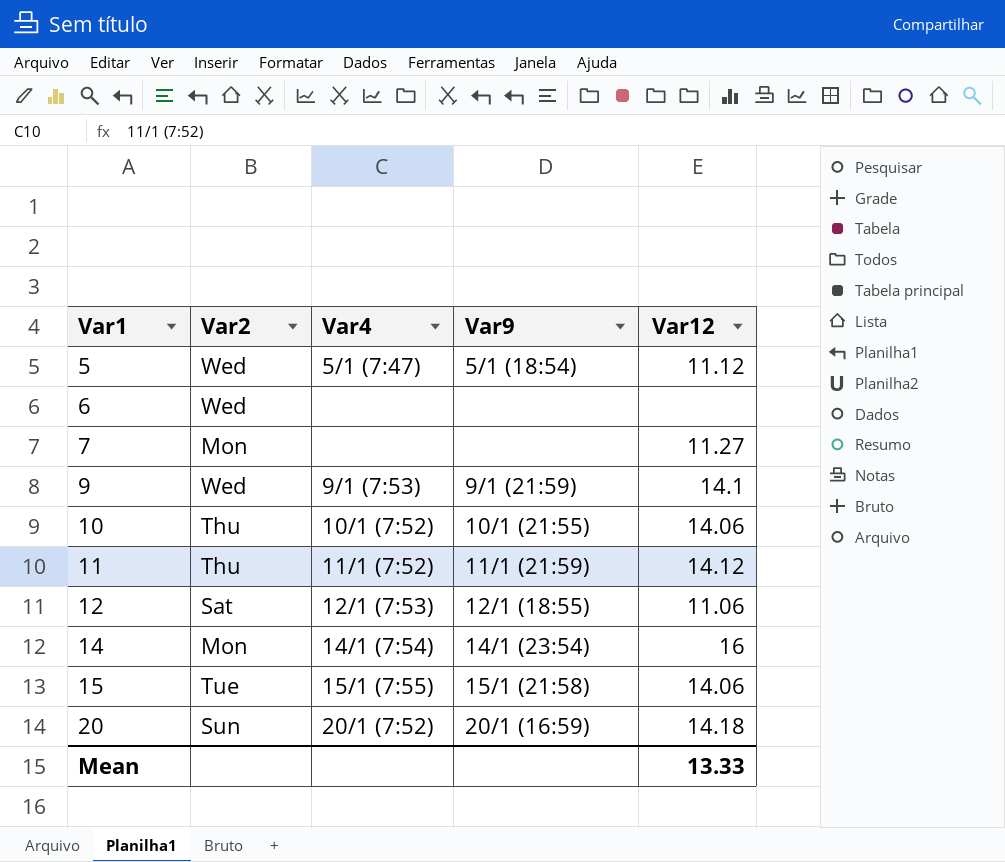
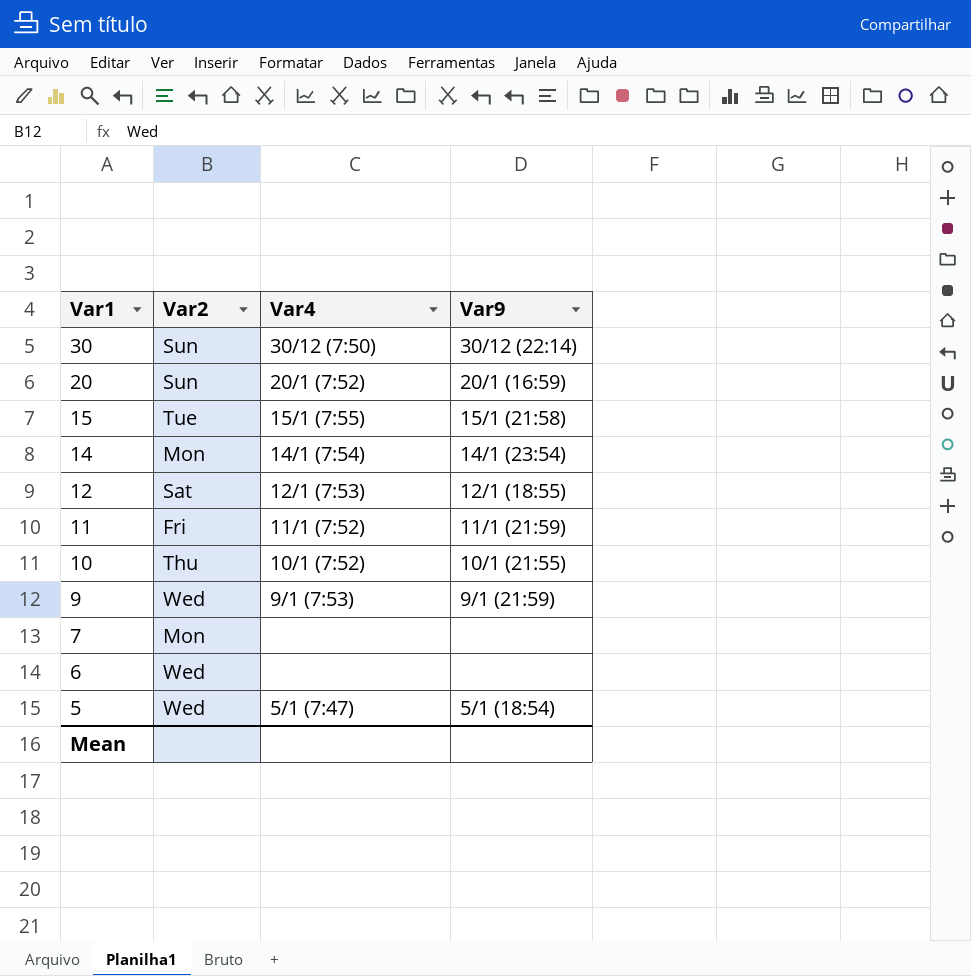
row order: Var1 ascending -> Var1 descending
column Var12 | position: 5 -> none
row 30: none -> Sun | 30/12 (7:50) | 30/12 (22:14)
11 | Var2: Thu -> Fri

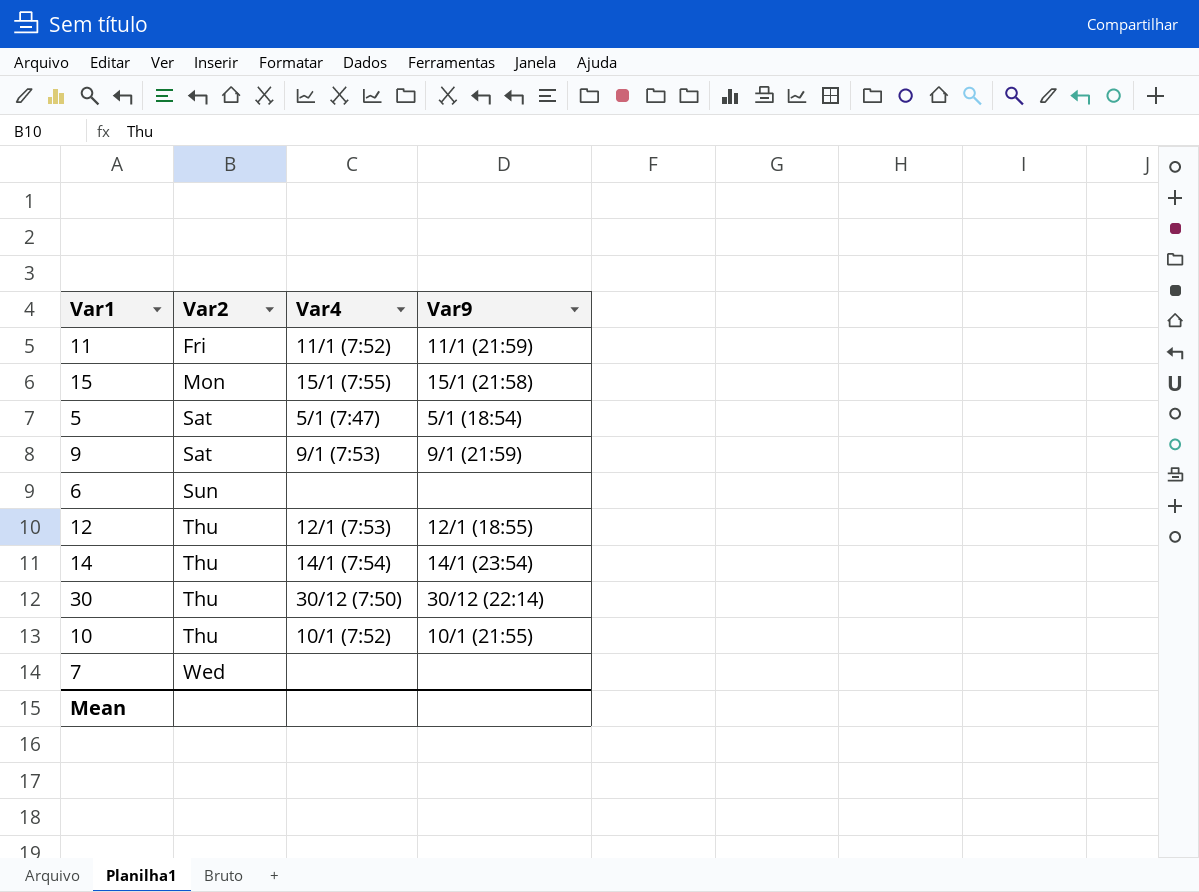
row order: Var1 descending -> Var2 ascending
row 20: Sun | 20/1 (7:52) | 20/1 (16:59) -> none
15 | Var2: Tue -> Mon
5 | Var2: Wed -> Sat
9 | Var2: Wed -> Sat
6 | Var2: Wed -> Sun
12 | Var2: Sat -> Thu
14 | Var2: Mon -> Thu
30 | Var2: Sun -> Thu
7 | Var2: Mon -> Wed

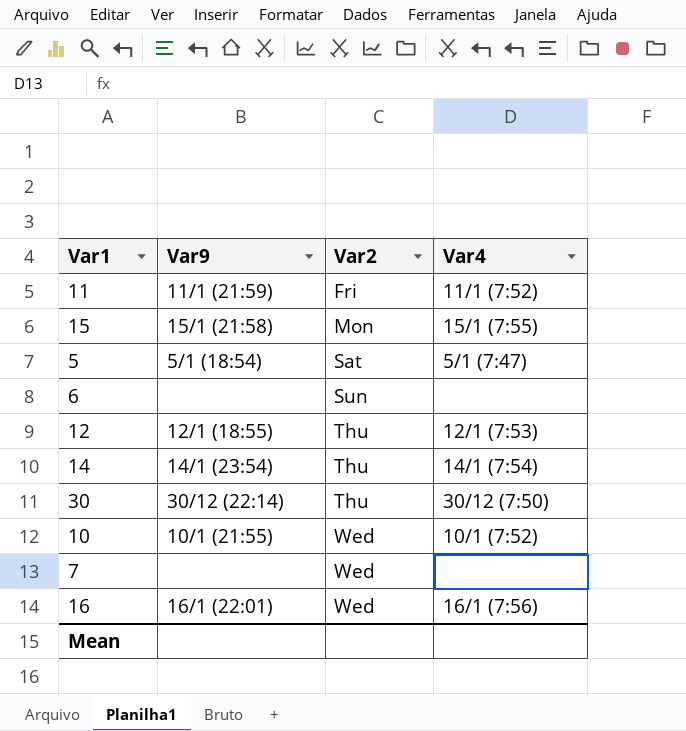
column Var9 | position: 4 -> 2
row 9: Sat | 9/1 (7:53) | 9/1 (21:59) -> none
10 | Var2: Thu -> Wed
row 16: none -> 16/1 (22:01) | Wed | 16/1 (7:56)

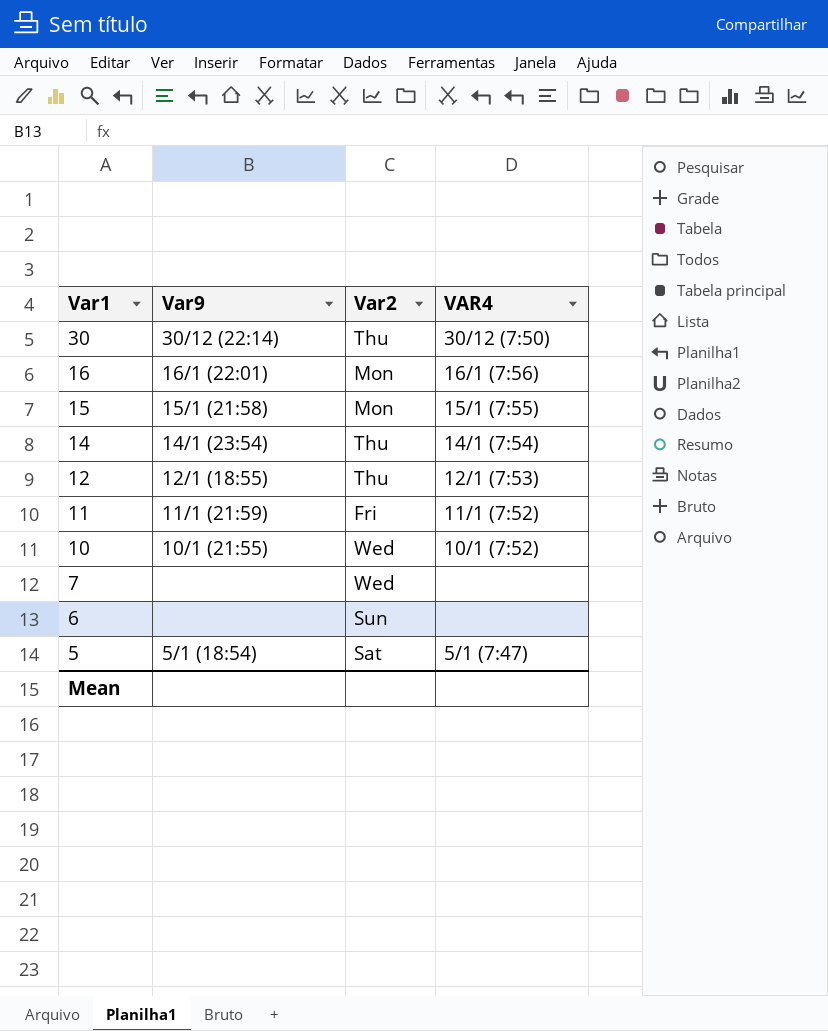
row order: Var2 ascending -> Var1 descending
column name: Var4 -> VAR4
16 | Var2: Wed -> Mon

